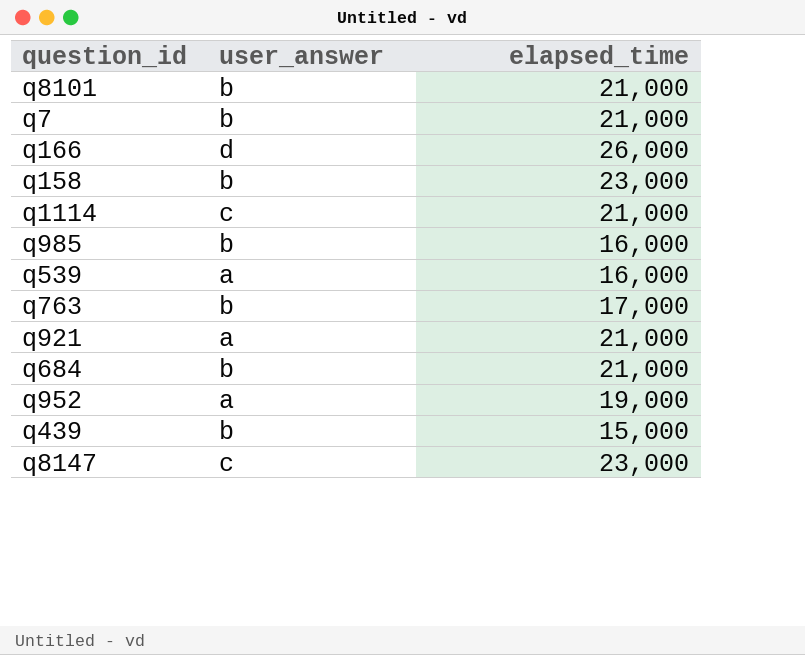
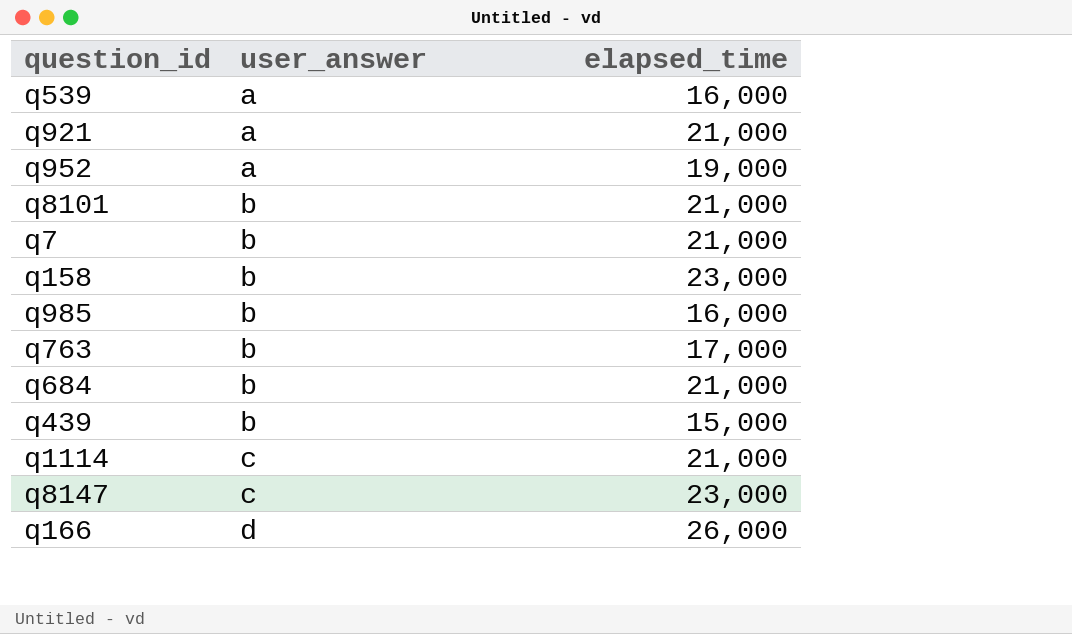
row order: none -> user_answer ascending

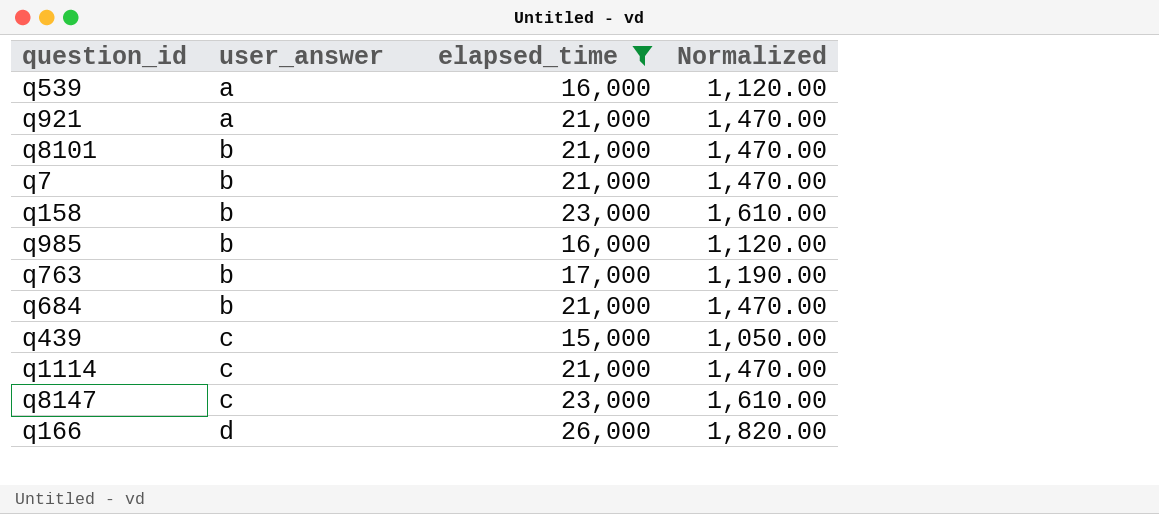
filter: none -> elapsed_time != 19,000
column Normalized | formula: none -> [elapsed_time] * 0.07
q439 | user_answer: b -> c

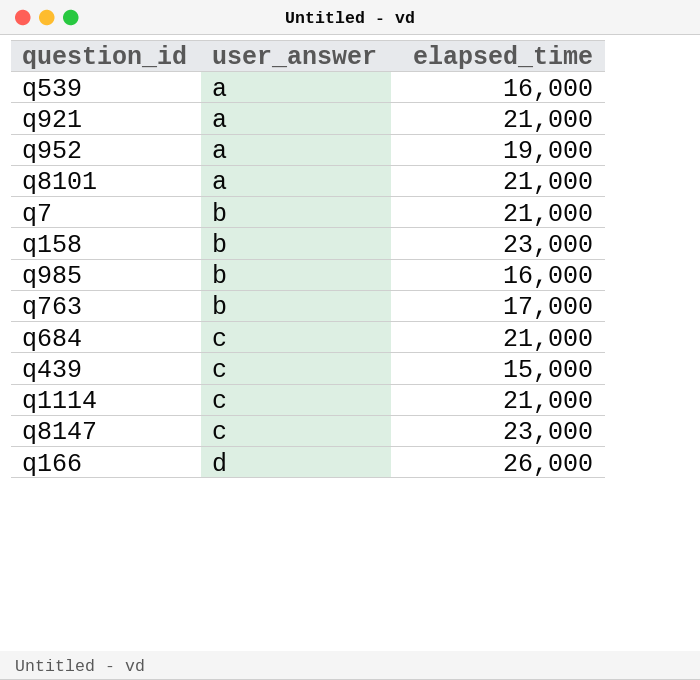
filter: elapsed_time != 19,000 -> none
column Normalized | formula: [elapsed_time] * 0.07 -> none
q8101 | user_answer: b -> a
q684 | user_answer: b -> c

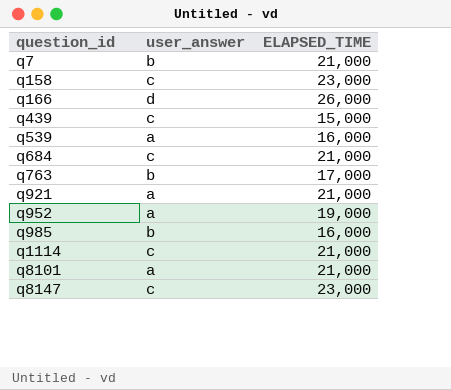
row order: user_answer ascending -> question_id ascending
column name: elapsed_time -> ELAPSED_TIME
q158 | user_answer: b -> c

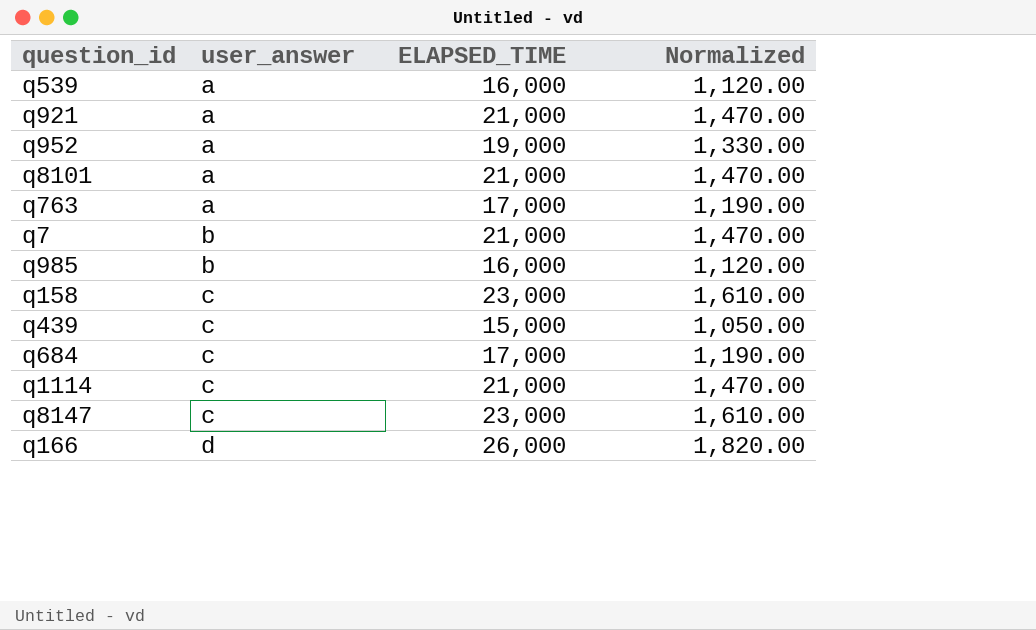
row order: question_id ascending -> user_answer ascending
column Normalized | formula: none -> [ELAPSED_TIME] * 0.07
q763 | user_answer: b -> a
q684 | ELAPSED_TIME: 21,000 -> 17,000

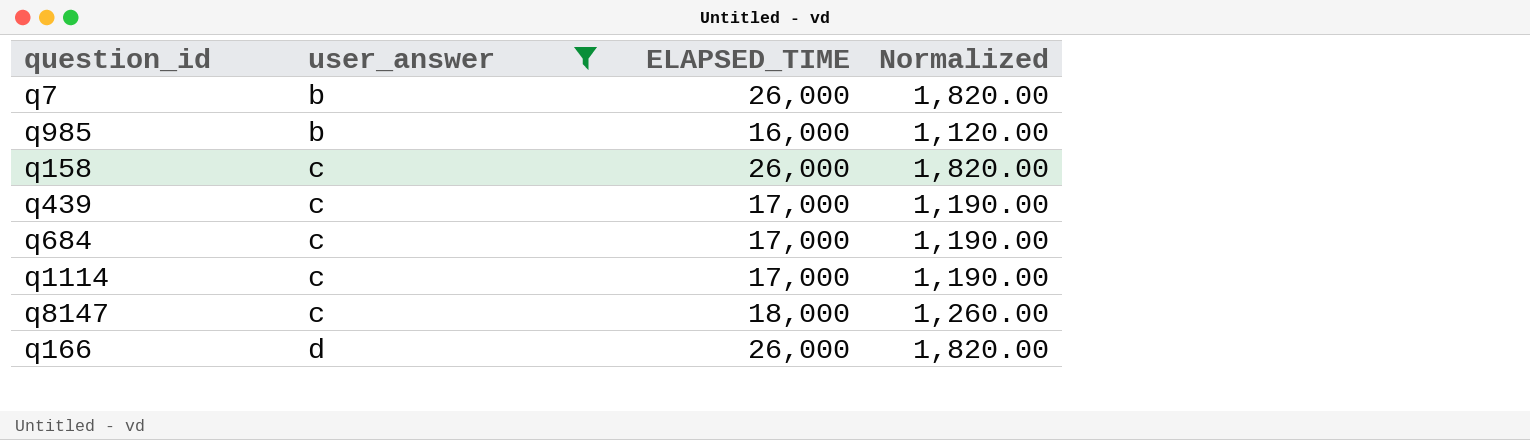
filter: none -> user_answer != a
q7 | ELAPSED_TIME: 21,000 -> 26,000
q7 | Normalized: 1,470.00 -> 1,820.00
q158 | ELAPSED_TIME: 23,000 -> 26,000
q158 | Normalized: 1,610.00 -> 1,820.00
q439 | ELAPSED_TIME: 15,000 -> 17,000
q439 | Normalized: 1,050.00 -> 1,190.00
q1114 | ELAPSED_TIME: 21,000 -> 17,000
q1114 | Normalized: 1,470.00 -> 1,190.00
q8147 | ELAPSED_TIME: 23,000 -> 18,000
q8147 | Normalized: 1,610.00 -> 1,260.00

